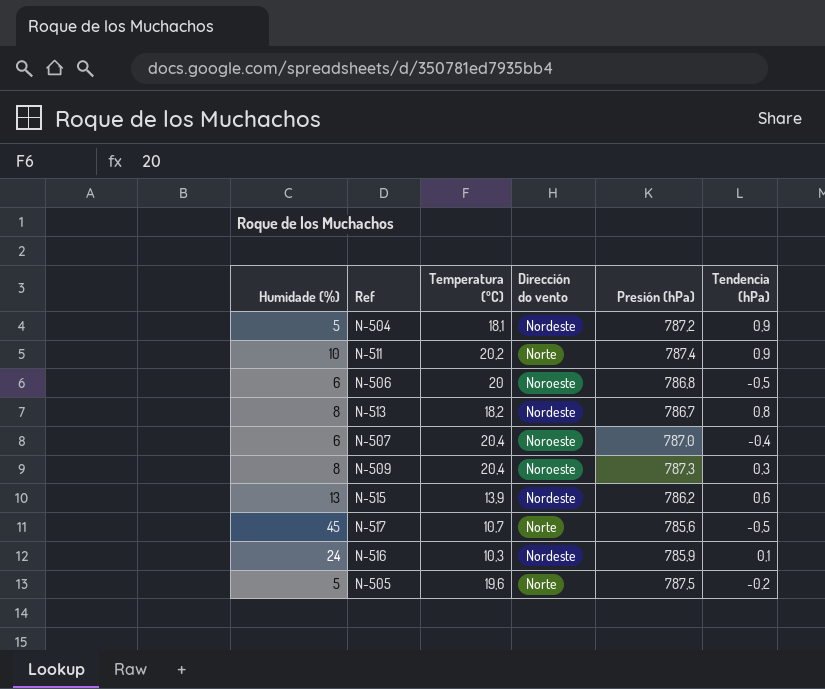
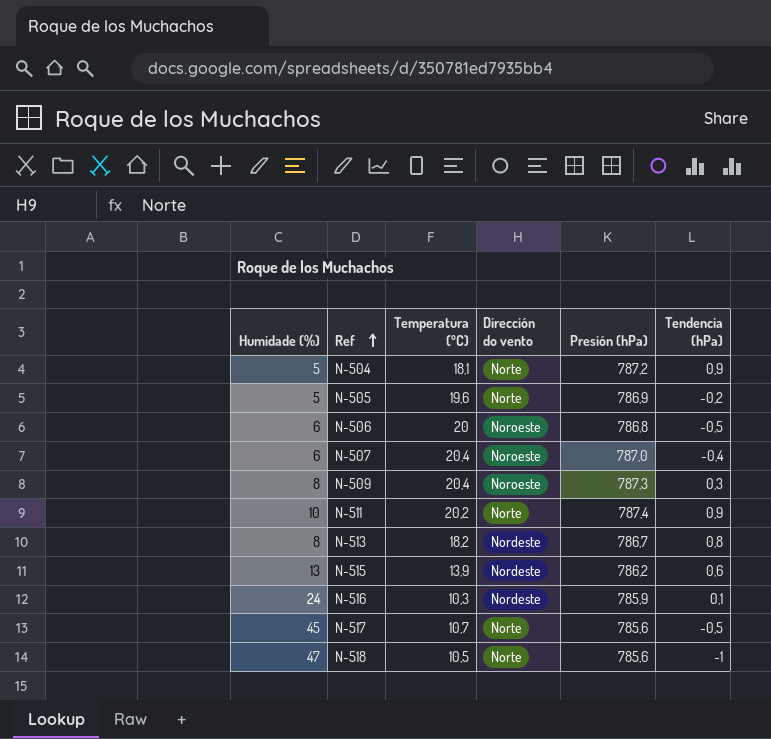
row order: none -> Ref ascending
N-504 | Dirección do vento: Nordeste -> Norte
N-505 | Presión (hPa): 787,5 -> 786,9
row N-518: none -> 47 | 10,5 | Norte | 785,6 | -1

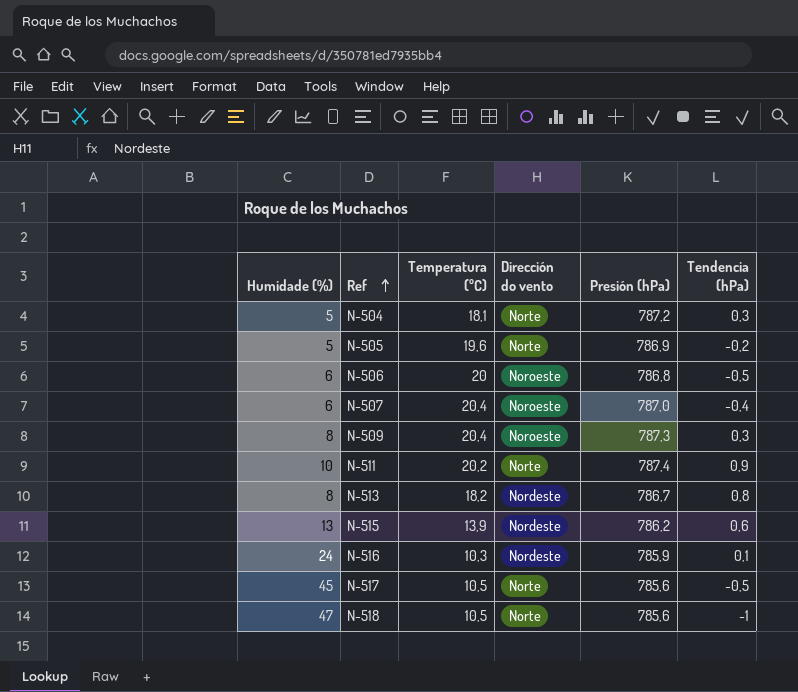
N-504 | Tendencia (hPa): 0,9 -> 0,3
N-517 | Temperatura (ºC): 10,7 -> 10,5

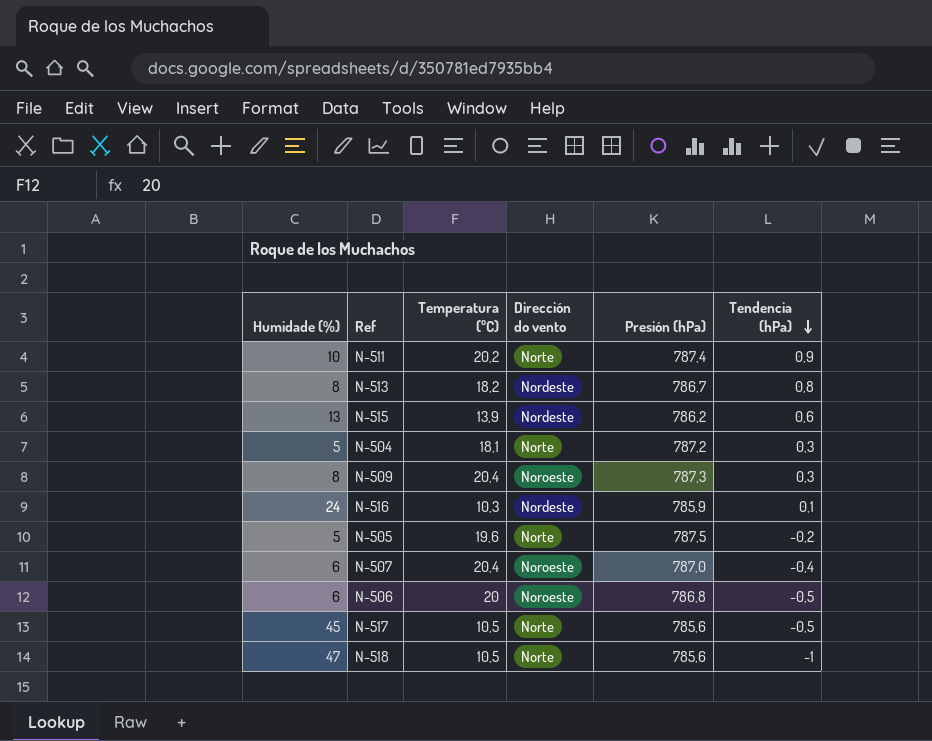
row order: Ref ascending -> Tendencia (hPa) descending
N-505 | Presión (hPa): 786,9 -> 787,5

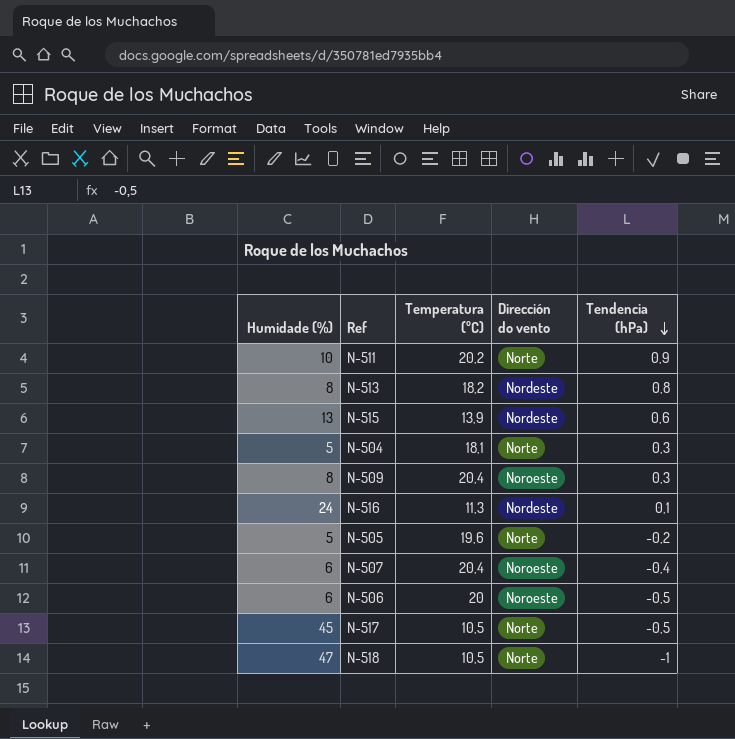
column Presión (hPa) | position: 5 -> none
N-516 | Temperatura (ºC): 10,3 -> 11,3

